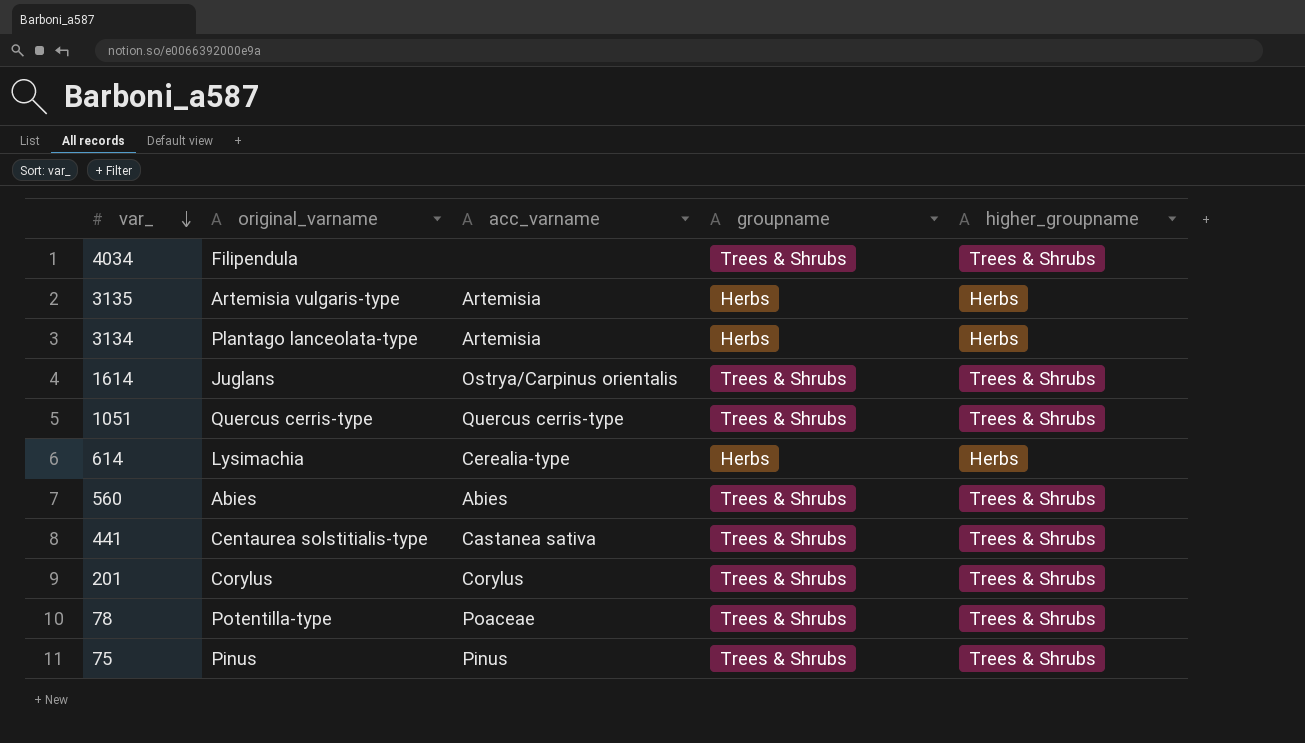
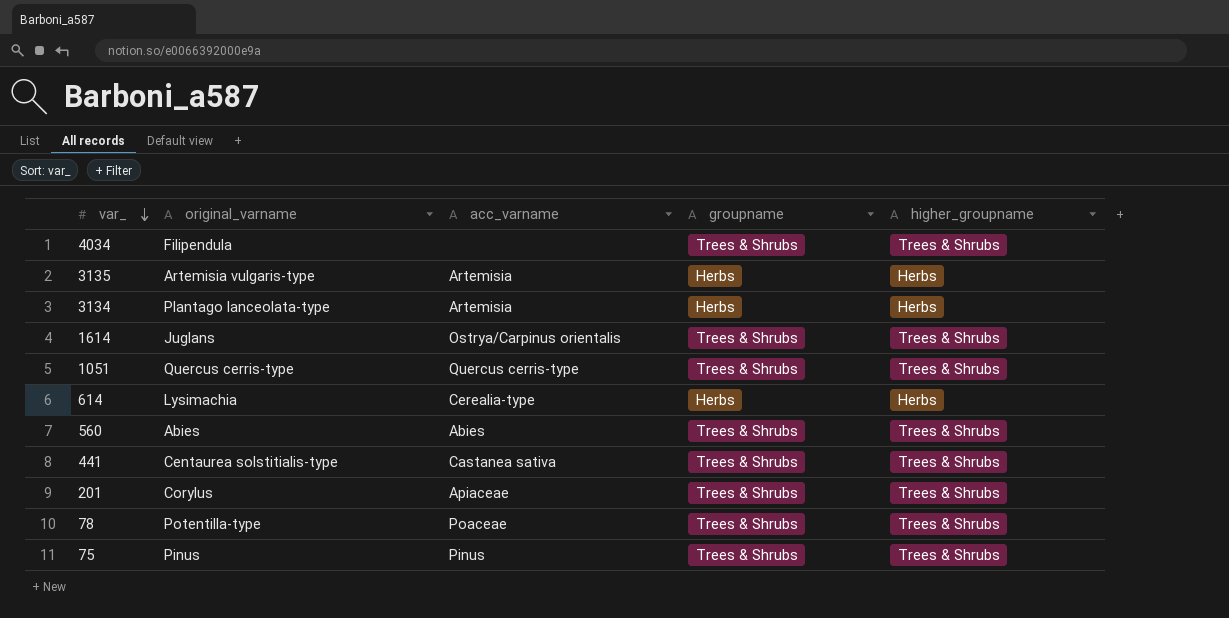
201 | acc_varname: Corylus -> Apiaceae

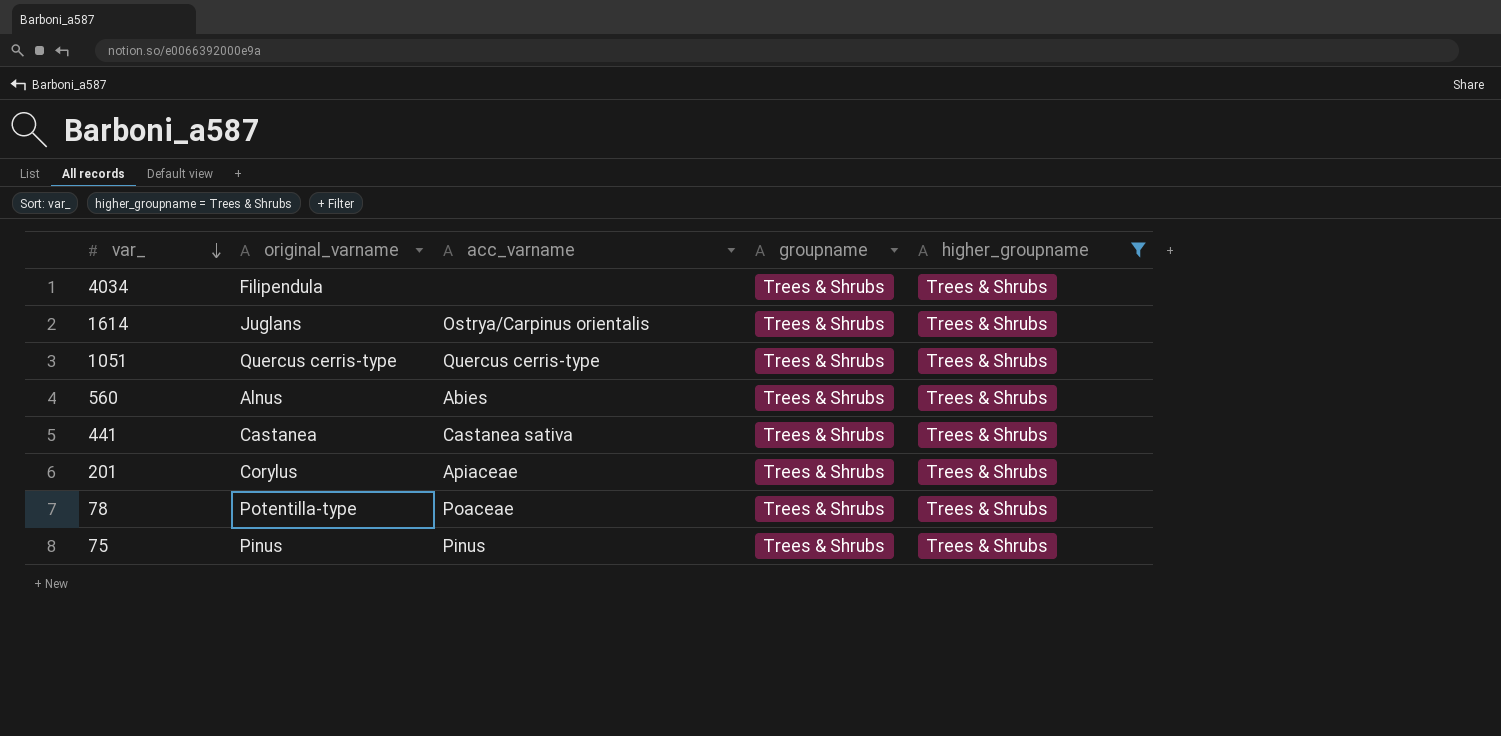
filter: none -> higher_groupname = Trees & Shrubs
560 | original_varname: Abies -> Alnus
441 | original_varname: Centaurea solstitialis-type -> Castanea

